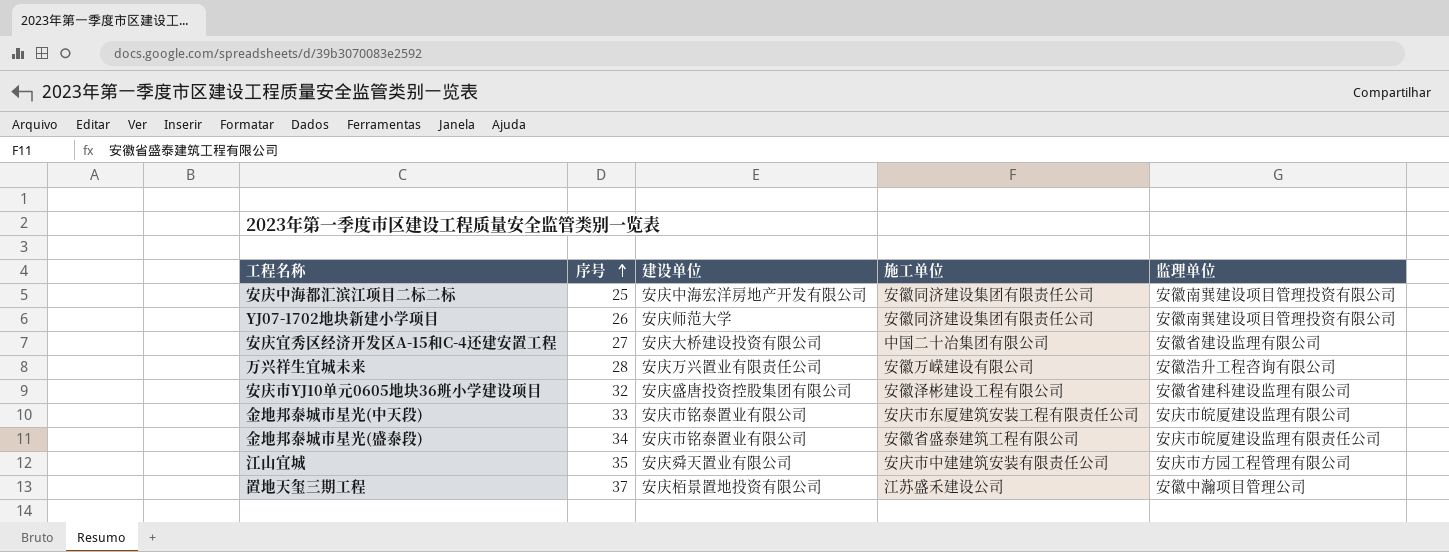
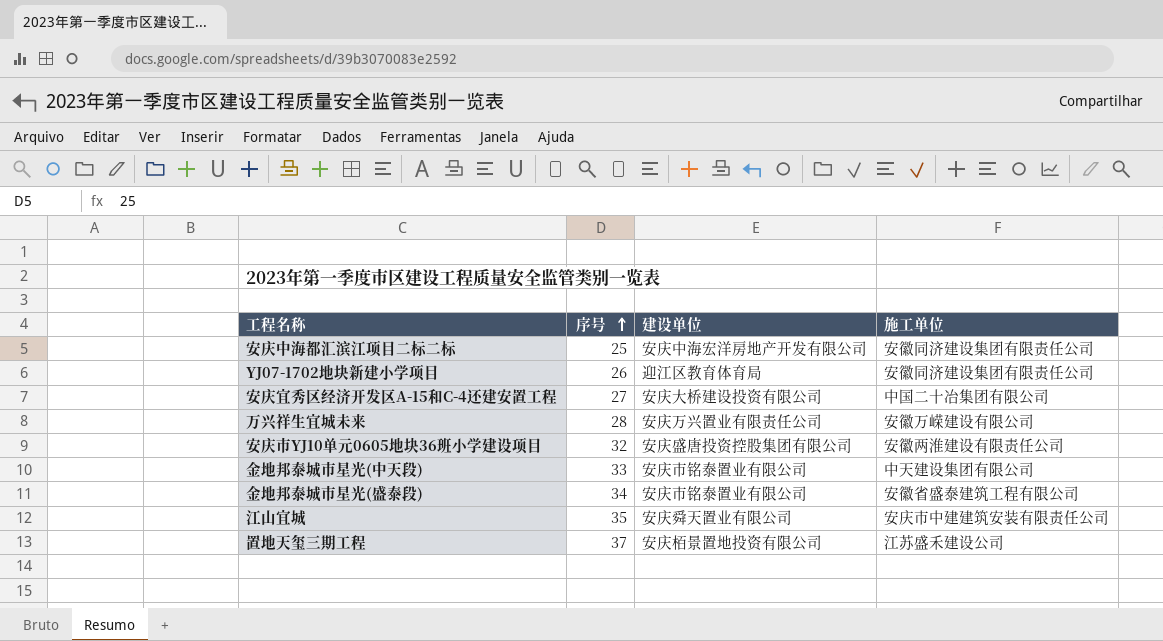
column 监理单位 | position: 5 -> none
YJ07-1702地块新建小学项目 | 建设单位: 安庆师范大学 -> 迎江区教育体育局
安庆市YJ10单元0605地块36班小学建设项目 | 施工单位: 安徽泽彬建设工程有限公司 -> 安徽两淮建设有限责任公司
金地邦泰城市星光(中天段) | 施工单位: 安庆市东厦建筑安装工程有限责任公司 -> 中天建设集团有限公司

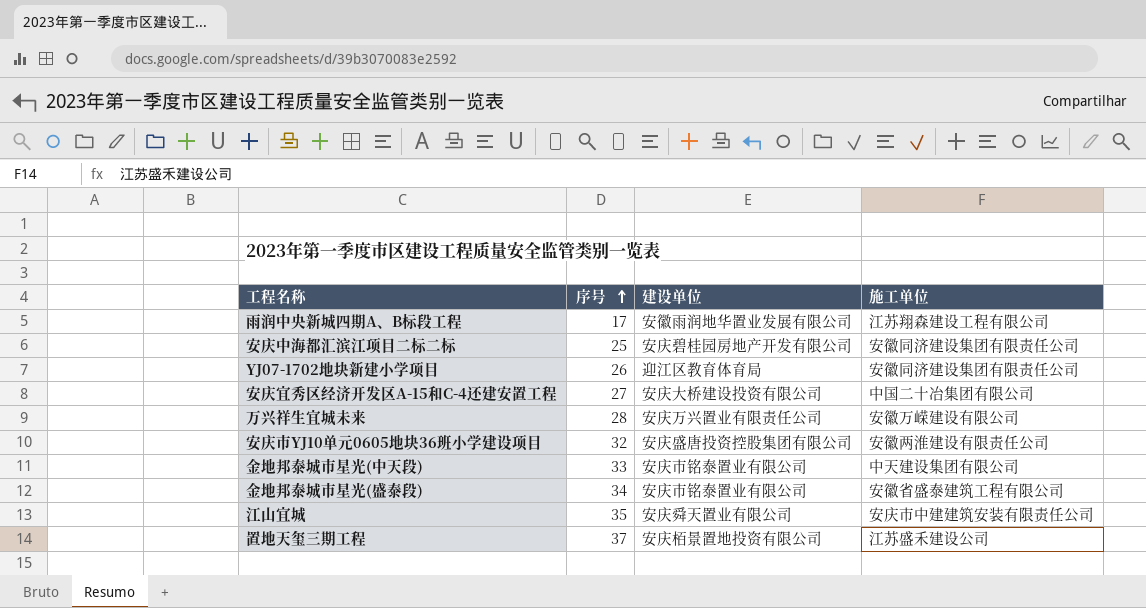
row 雨润中央新城四期A、B标段工程: none -> 17 | 安徽雨润地华置业发展有限公司 | 江苏翔森建设工程有限公司
安庆中海都汇滨江项目二标二标 | 建设单位: 安庆中海宏洋房地产开发有限公司 -> 安庆碧桂园房地产开发有限公司

